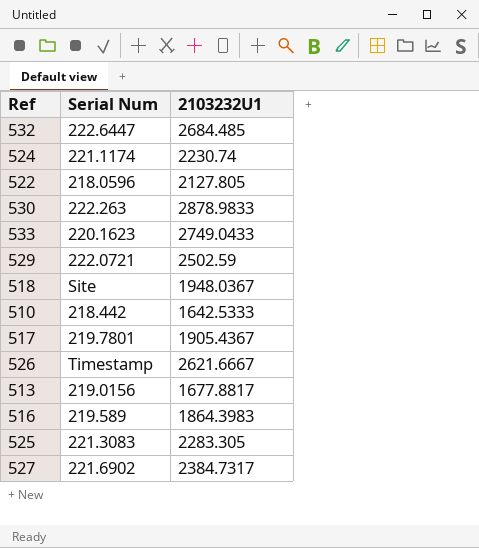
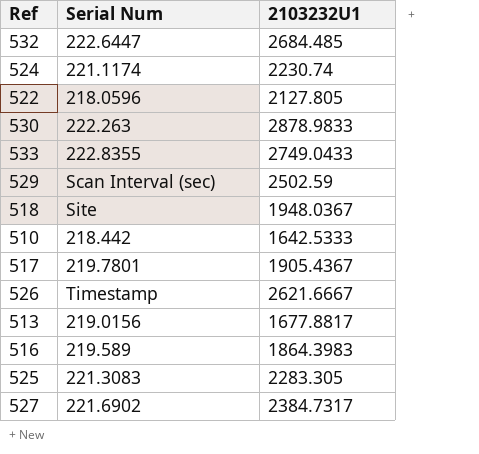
533 | Serial Num: 220.1623 -> 222.8355
529 | Serial Num: 222.0721 -> Scan Interval (sec)

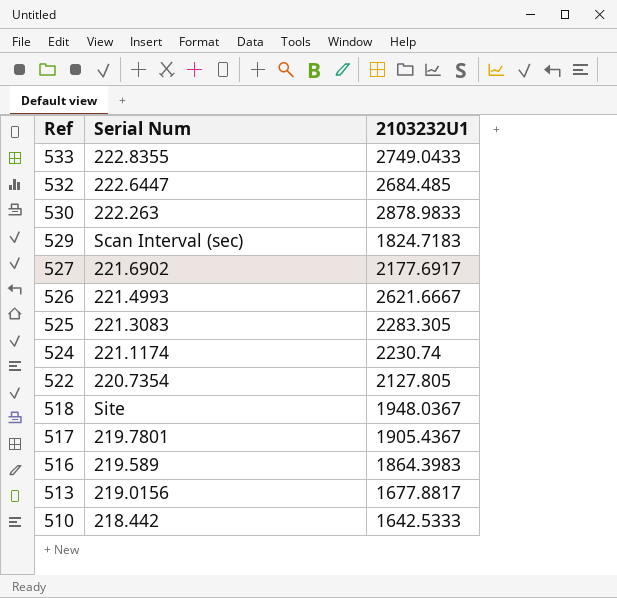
row order: none -> Ref descending
529 | 2103232U1: 2502.59 -> 1824.7183
527 | 2103232U1: 2384.7317 -> 2177.6917
526 | Serial Num: Timestamp -> 221.4993
522 | Serial Num: 218.0596 -> 220.7354

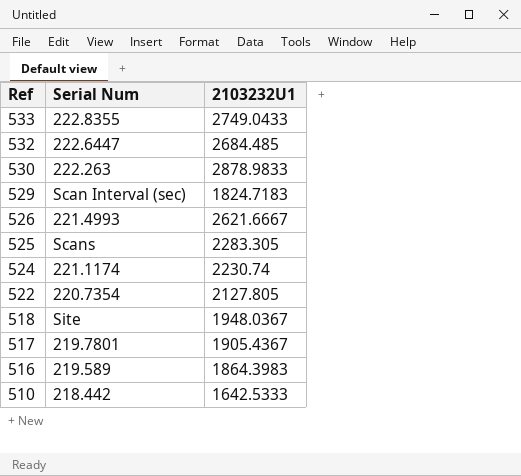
row 527: 221.6902 | 2177.6917 -> none
row 513: 219.0156 | 1677.8817 -> none
525 | Serial Num: 221.3083 -> Scans

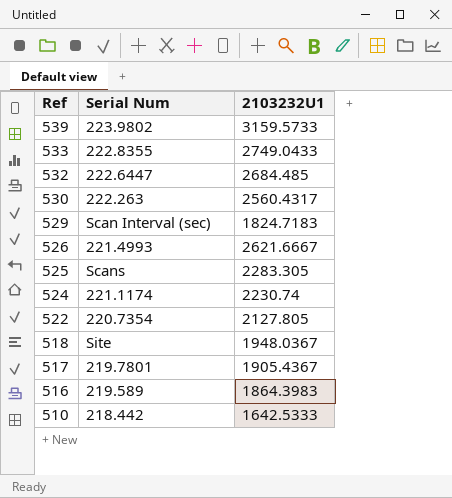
row 539: none -> 223.9802 | 3159.5733
530 | 2103232U1: 2878.9833 -> 2560.4317

